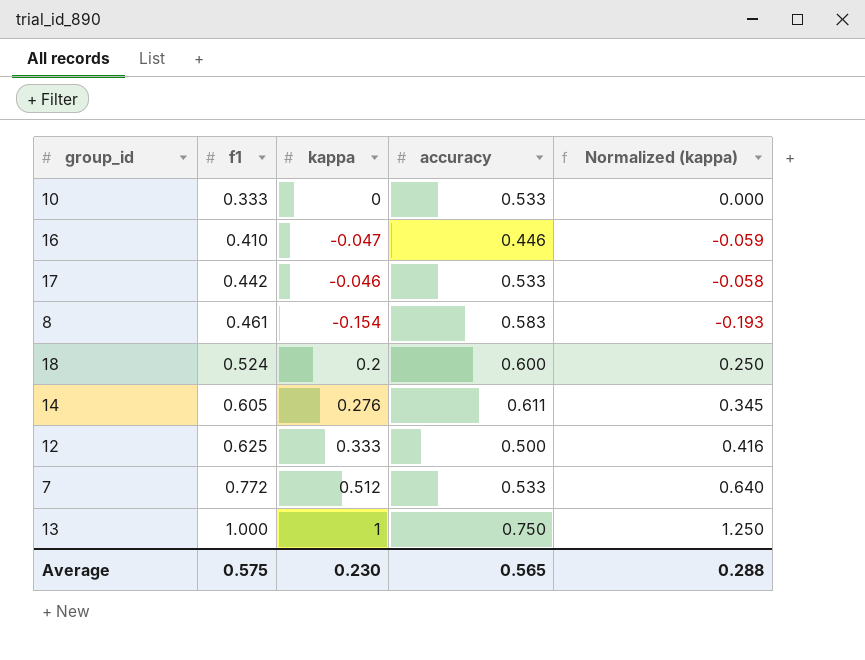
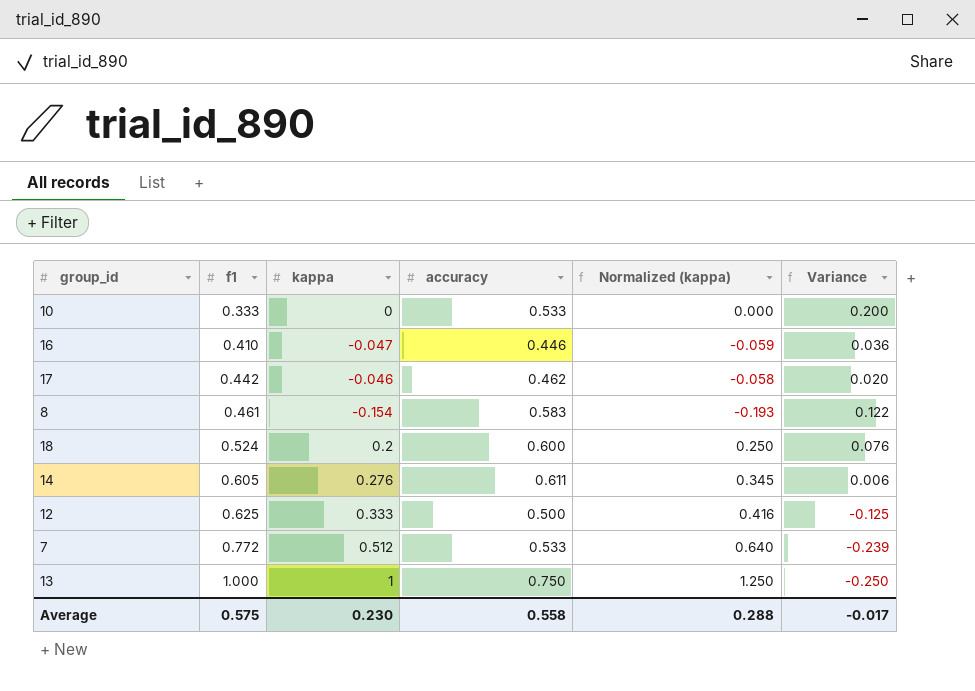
column Variance | formula: none -> [accuracy] - [f1]
17 | accuracy: 0.533 -> 0.462
Average | accuracy: 0.565 -> 0.558

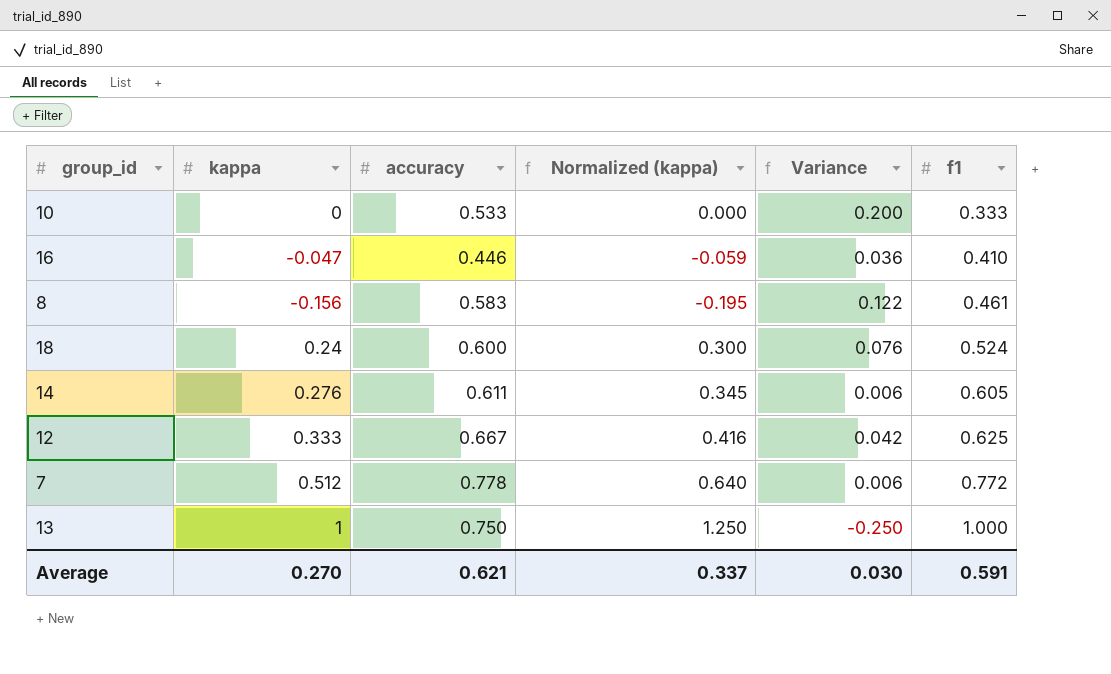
column f1 | position: 2 -> 6
row 17: 0.442 | -0.046 | 0.462 | -0.058 | 0.020 -> none
8 | kappa: -0.154 -> -0.156
8 | Normalized (kappa): -0.193 -> -0.195
18 | kappa: 0.2 -> 0.24
18 | Normalized (kappa): 0.250 -> 0.300
12 | accuracy: 0.500 -> 0.667
12 | Variance: -0.125 -> 0.042
7 | accuracy: 0.533 -> 0.778
7 | Variance: -0.239 -> 0.006
Average | kappa: 0.230 -> 0.270
Average | accuracy: 0.558 -> 0.621
Average | Normalized (kappa): 0.288 -> 0.337
Average | Variance: -0.017 -> 0.030
Average | f1: 0.575 -> 0.591

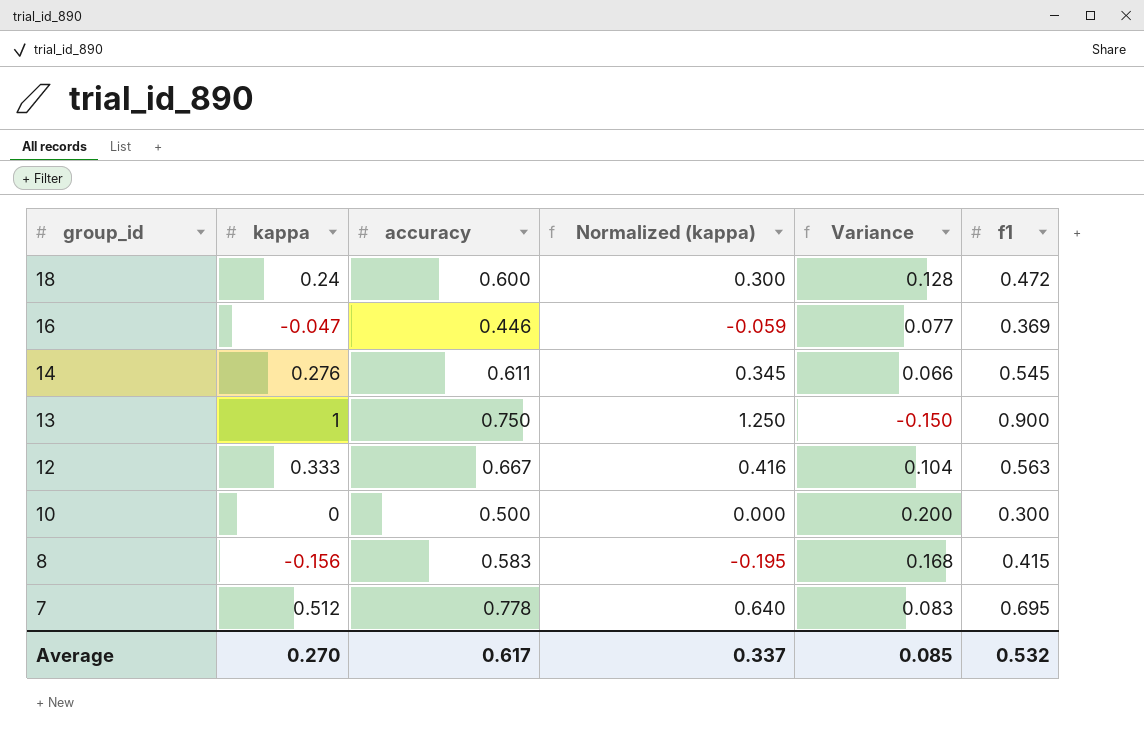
row order: f1 ascending -> group_id descending
18 | Variance: 0.076 -> 0.128
18 | f1: 0.524 -> 0.472
16 | Variance: 0.036 -> 0.077
16 | f1: 0.410 -> 0.369
14 | Variance: 0.006 -> 0.066
14 | f1: 0.605 -> 0.545
13 | Variance: -0.250 -> -0.150
13 | f1: 1.000 -> 0.900
12 | Variance: 0.042 -> 0.104
12 | f1: 0.625 -> 0.563
10 | accuracy: 0.533 -> 0.500
10 | f1: 0.333 -> 0.300
8 | Variance: 0.122 -> 0.168
8 | f1: 0.461 -> 0.415
7 | Variance: 0.006 -> 0.083
7 | f1: 0.772 -> 0.695
Average | accuracy: 0.621 -> 0.617
Average | Variance: 0.030 -> 0.085
Average | f1: 0.591 -> 0.532

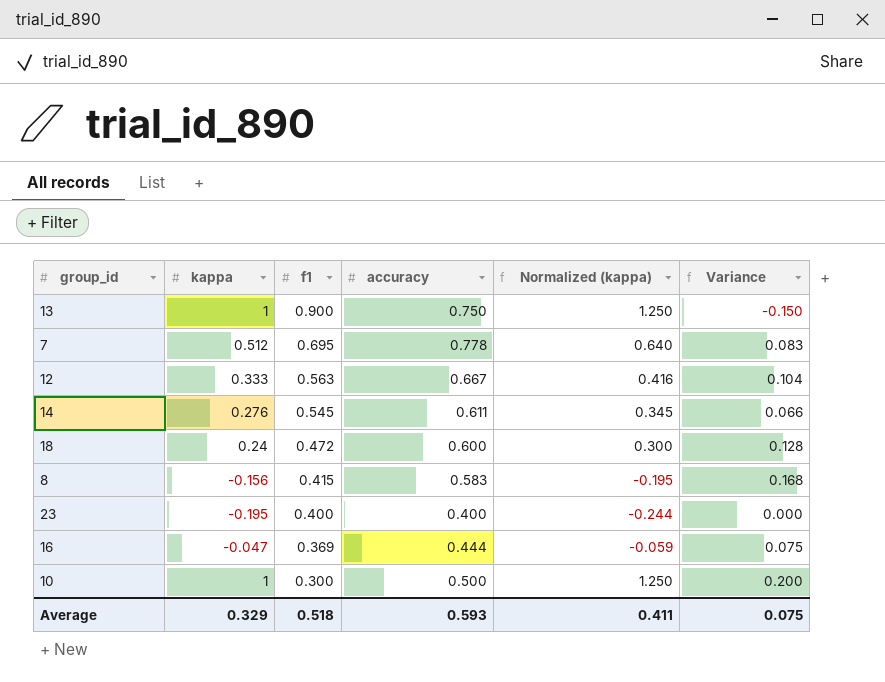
row order: group_id descending -> f1 descending
column f1 | position: 6 -> 3
row 23: none -> -0.195 | 0.400 | 0.400 | -0.244 | 0.000
16 | accuracy: 0.446 -> 0.444
16 | Variance: 0.077 -> 0.075
10 | kappa: 0 -> 1
10 | Normalized (kappa): 0.000 -> 1.250
Average | kappa: 0.270 -> 0.329
Average | f1: 0.532 -> 0.518
Average | accuracy: 0.617 -> 0.593
Average | Normalized (kappa): 0.337 -> 0.411
Average | Variance: 0.085 -> 0.075

